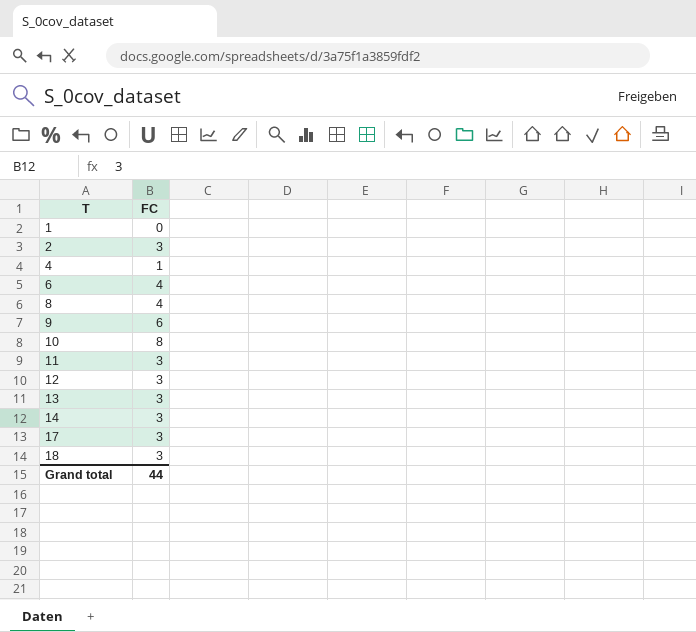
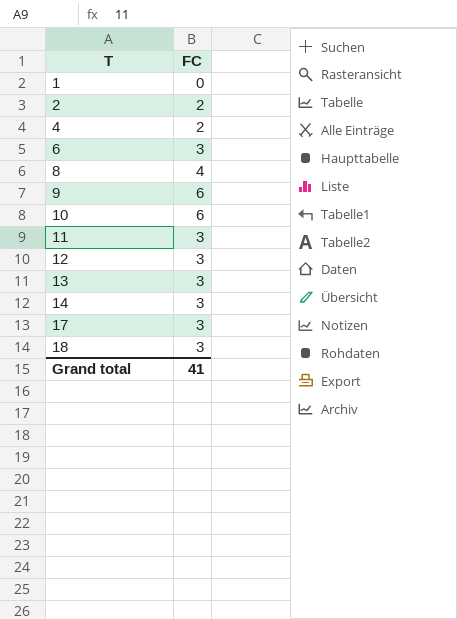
2 | FC: 3 -> 2
4 | FC: 1 -> 2
6 | FC: 4 -> 3
10 | FC: 8 -> 6
Grand total | FC: 44 -> 41

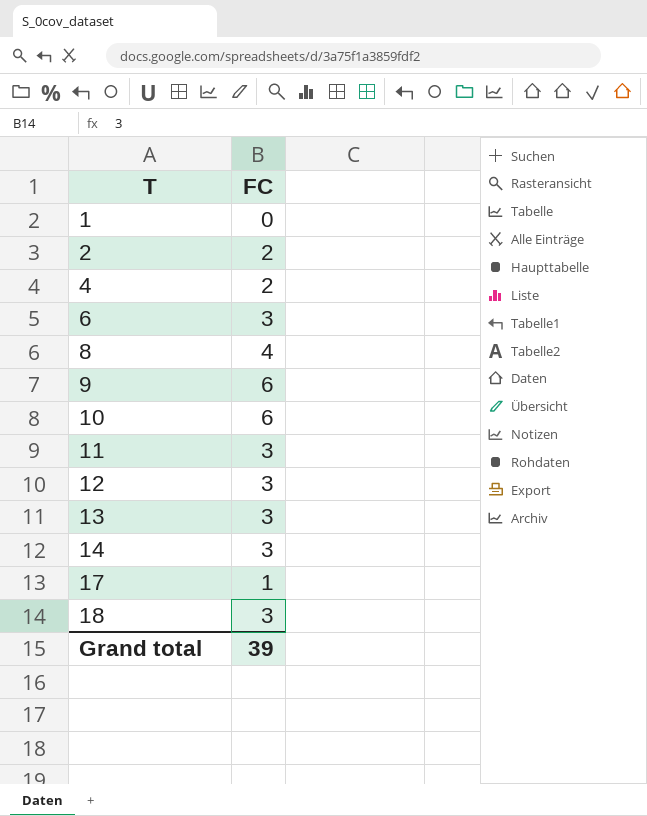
17 | FC: 3 -> 1
Grand total | FC: 41 -> 39

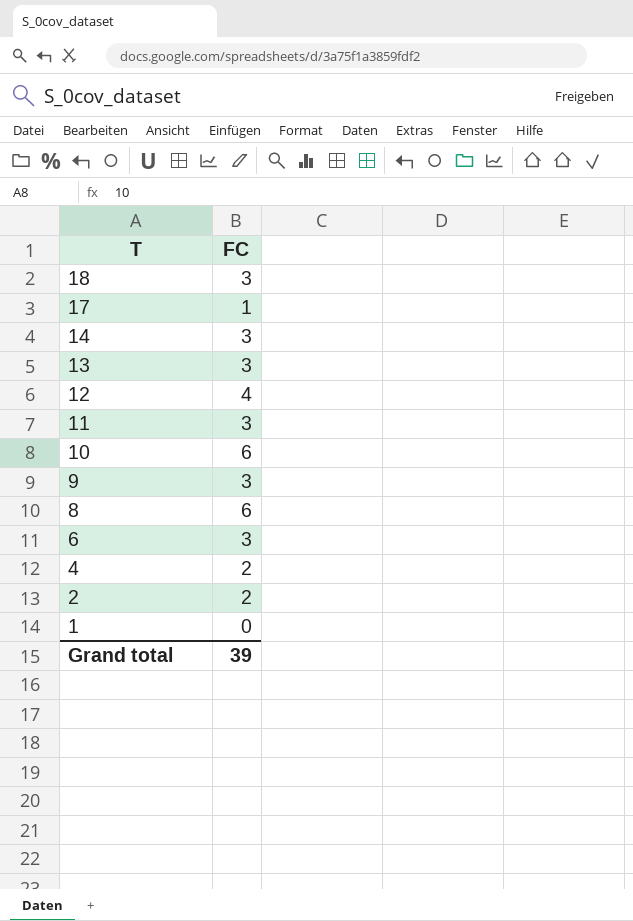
row order: T ascending -> T descending
12 | FC: 3 -> 4
9 | FC: 6 -> 3
8 | FC: 4 -> 6

